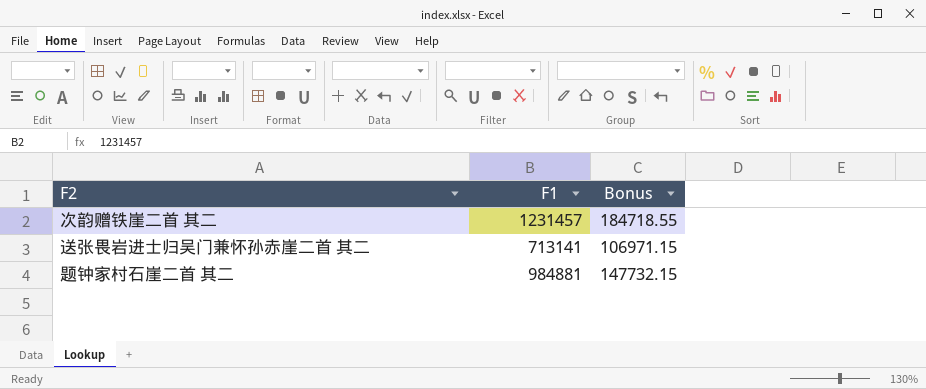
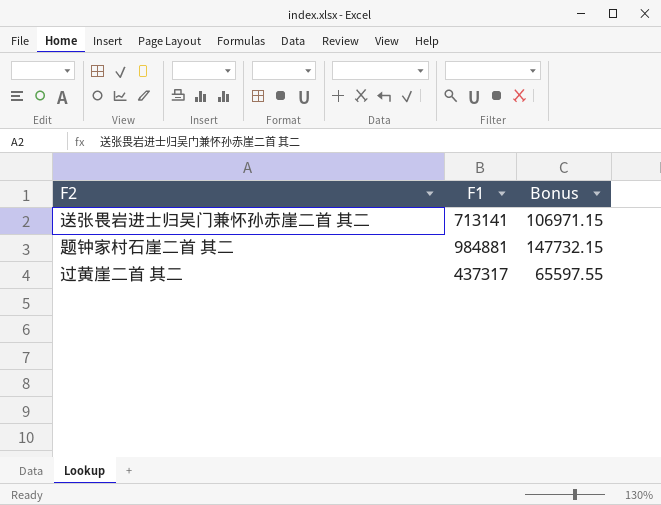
row 次韵赠铁崖二首 其二: 1231457 | 184718.55 -> none
row 过黄崖二首 其二: none -> 437317 | 65597.55

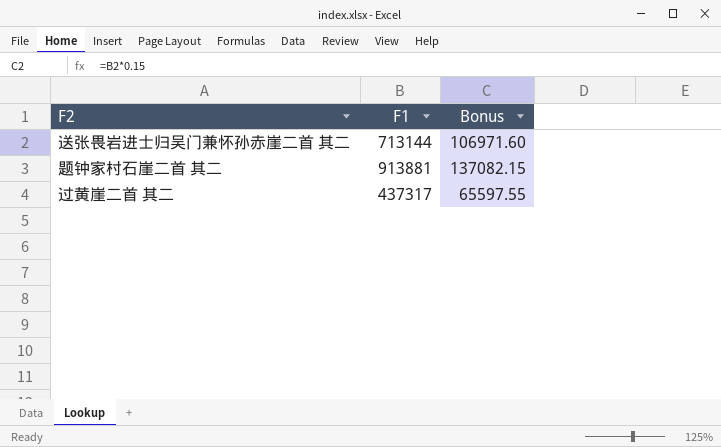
送张畏岩进士归吴门兼怀孙赤崖二首 其二 | F1: 713141 -> 713144
送张畏岩进士归吴门兼怀孙赤崖二首 其二 | Bonus: 106971.15 -> 106971.60
题钟家村石崖二首 其二 | F1: 984881 -> 913881
题钟家村石崖二首 其二 | Bonus: 147732.15 -> 137082.15

